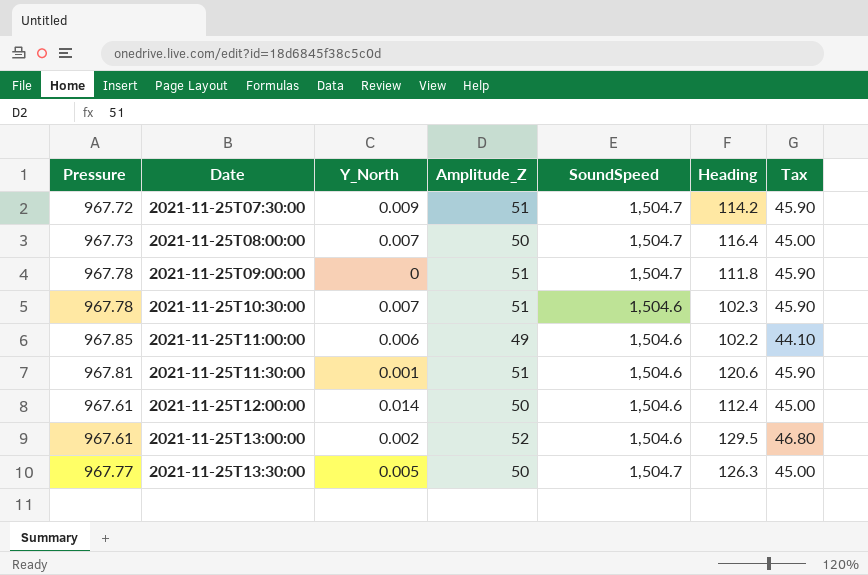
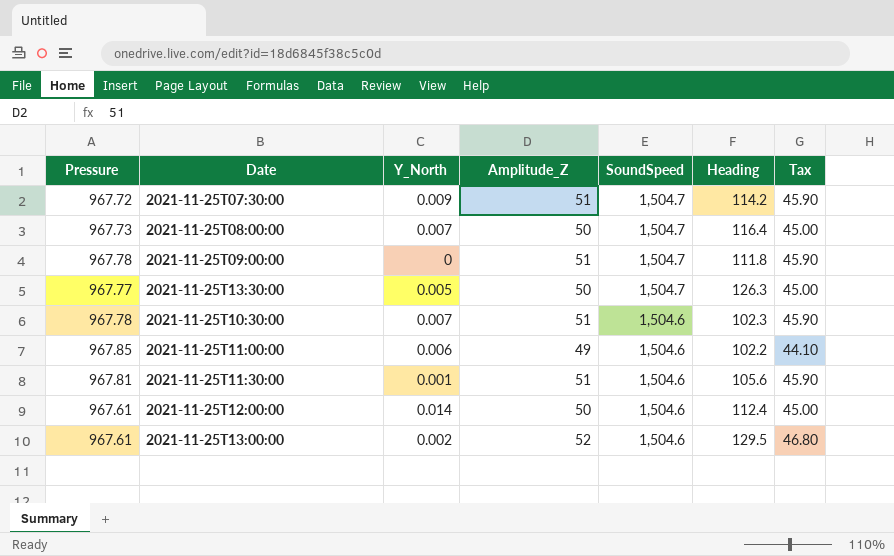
row order: Date ascending -> SoundSpeed descending
2021-11-25T11:30:00 | Heading: 120.6 -> 105.6

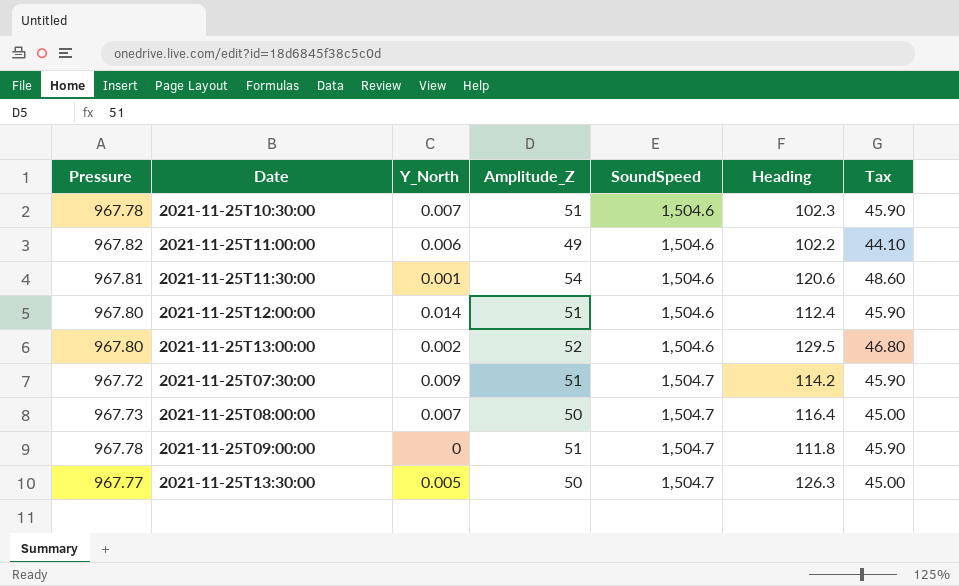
row order: SoundSpeed descending -> SoundSpeed ascending
2021-11-25T11:00:00 | Pressure: 967.85 -> 967.82
2021-11-25T11:30:00 | Amplitude_Z: 51 -> 54
2021-11-25T11:30:00 | Heading: 105.6 -> 120.6
2021-11-25T11:30:00 | Tax: 45.90 -> 48.60
2021-11-25T12:00:00 | Pressure: 967.61 -> 967.80
2021-11-25T12:00:00 | Amplitude_Z: 50 -> 51
2021-11-25T12:00:00 | Tax: 45.00 -> 45.90
2021-11-25T13:00:00 | Pressure: 967.61 -> 967.80

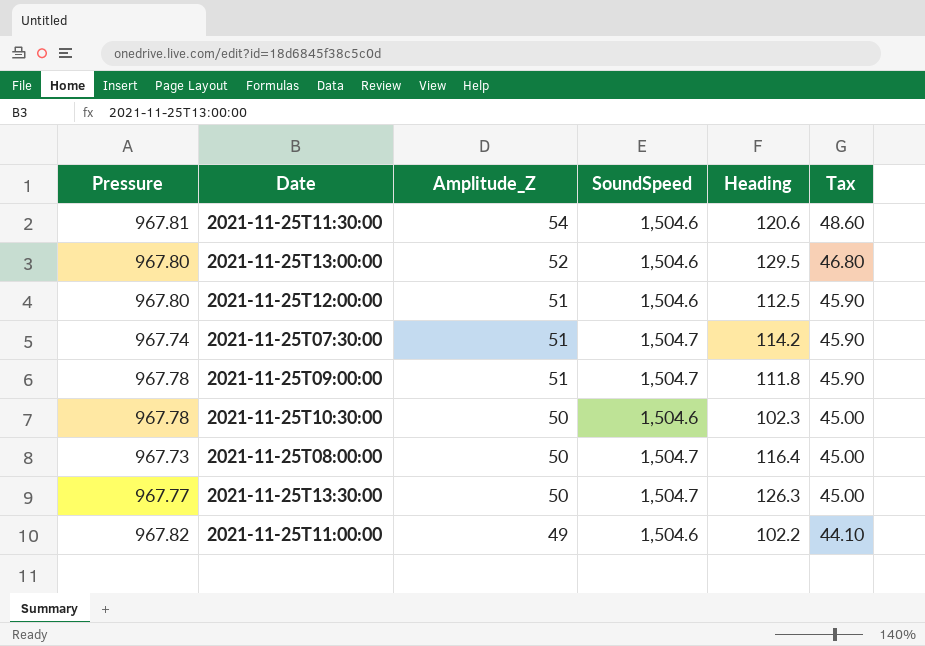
row order: SoundSpeed ascending -> Amplitude_Z descending
column Y_North | position: 3 -> none
2021-11-25T12:00:00 | Heading: 112.4 -> 112.5
2021-11-25T07:30:00 | Pressure: 967.72 -> 967.74
2021-11-25T10:30:00 | Amplitude_Z: 51 -> 50
2021-11-25T10:30:00 | Tax: 45.90 -> 45.00

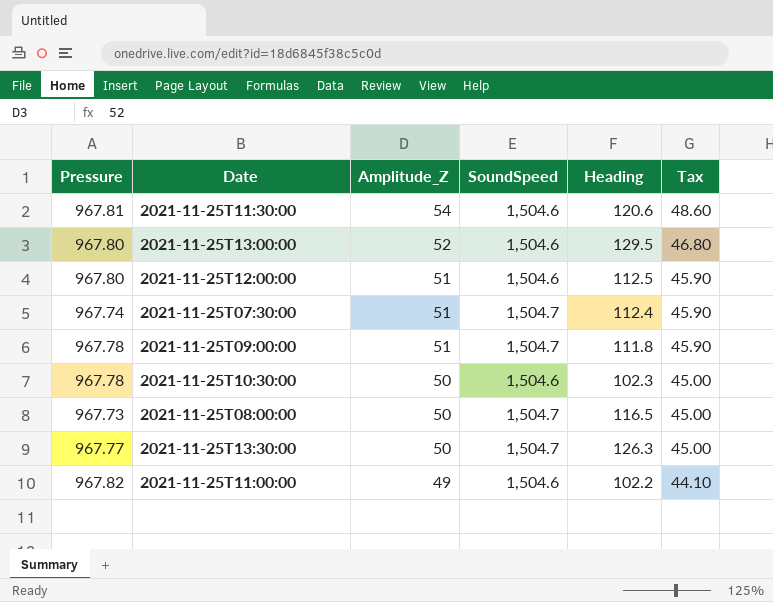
2021-11-25T07:30:00 | Heading: 114.2 -> 112.4
2021-11-25T08:00:00 | Heading: 116.4 -> 116.5

